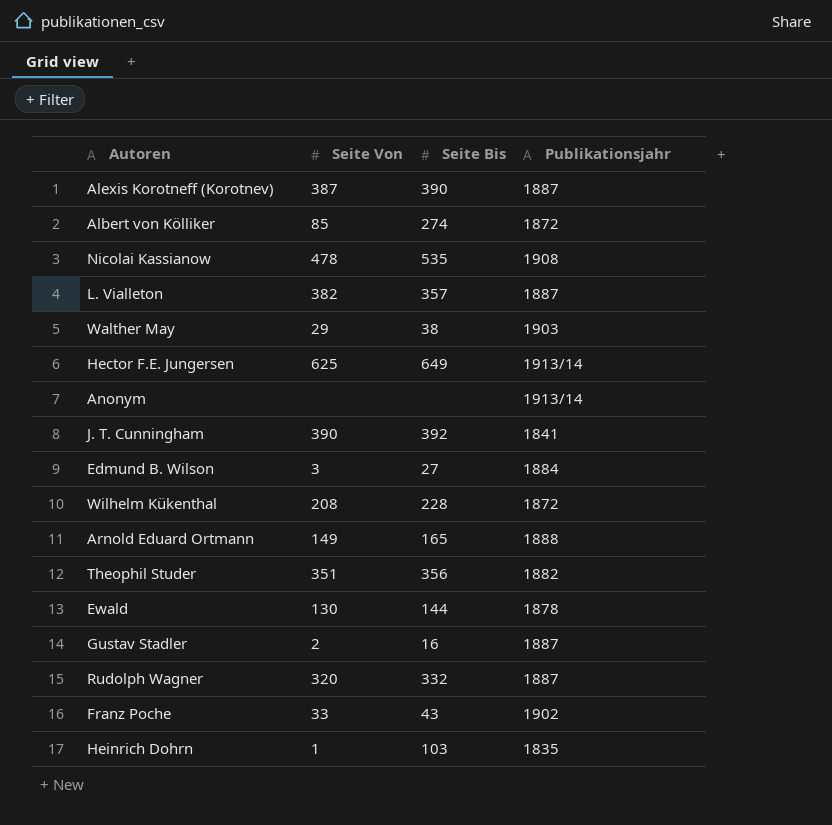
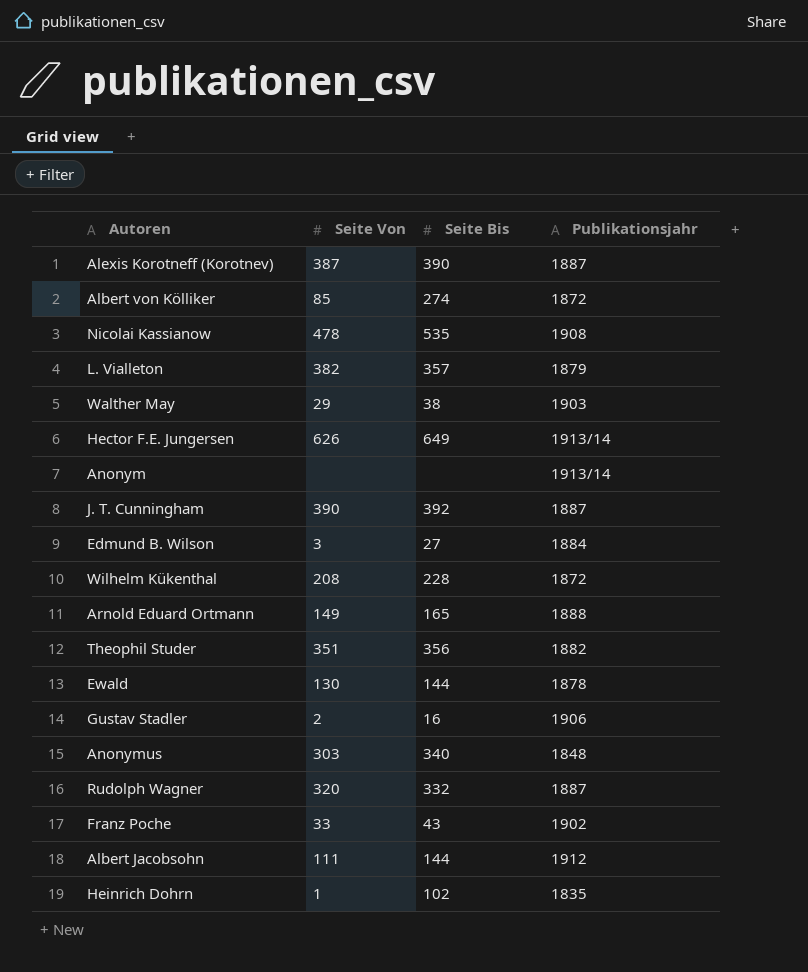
L. Vialleton | Publikationsjahr: 1887 -> 1879
Hector F.E. Jungersen | Seite Von: 625 -> 626
J. T. Cunningham | Publikationsjahr: 1841 -> 1887
Gustav Stadler | Publikationsjahr: 1887 -> 1906
row Anonymus: none -> 303 | 340 | 1848
row Albert Jacobsohn: none -> 111 | 144 | 1912
Heinrich Dohrn | Seite Bis: 103 -> 102

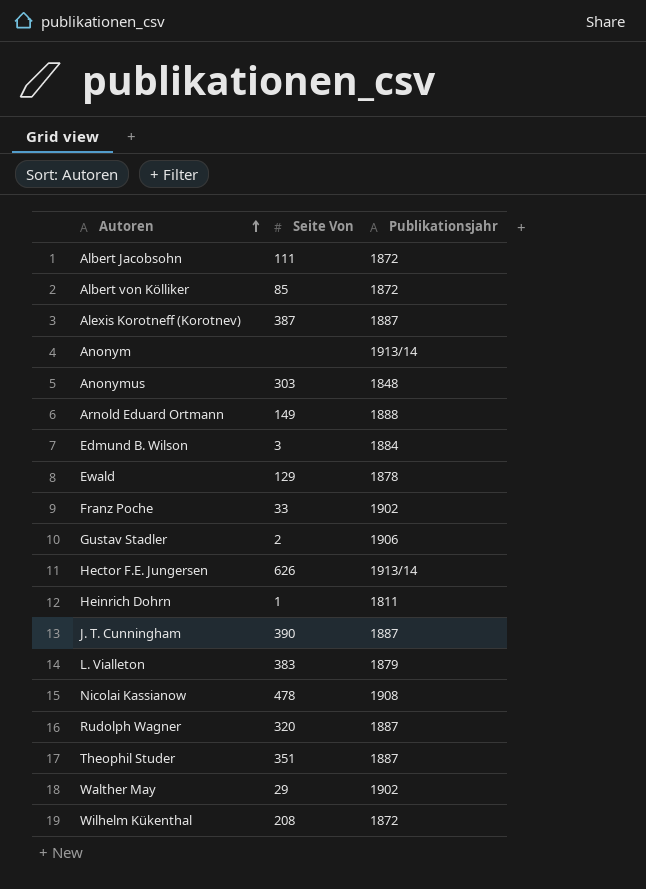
row order: none -> Autoren ascending
column Seite Bis | position: 3 -> none
Albert Jacobsohn | Publikationsjahr: 1912 -> 1872
Ewald | Seite Von: 130 -> 129
Heinrich Dohrn | Publikationsjahr: 1835 -> 1811
L. Vialleton | Seite Von: 382 -> 383
Theophil Studer | Publikationsjahr: 1882 -> 1887
Walther May | Publikationsjahr: 1903 -> 1902

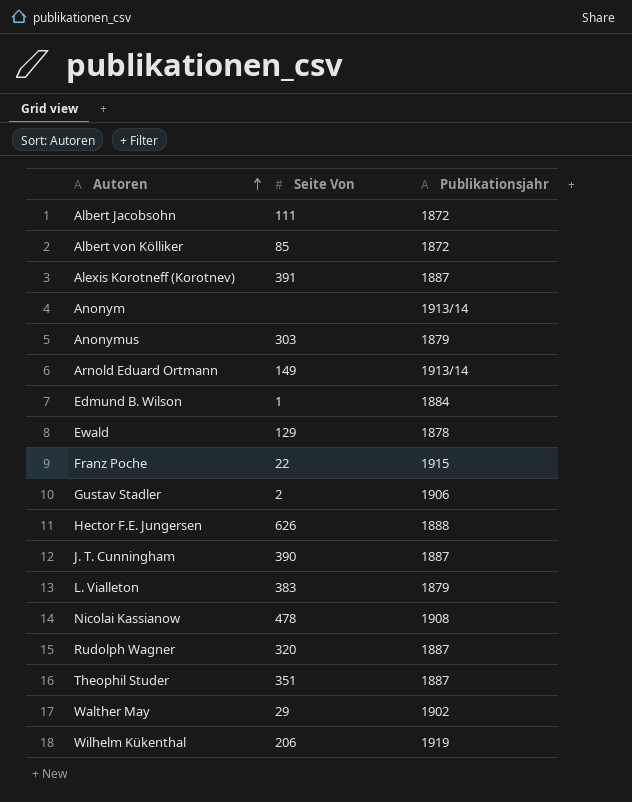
row Heinrich Dohrn: 1 | 1811 -> none
Alexis Korotneff (Korotnev) | Seite Von: 387 -> 391
Anonymus | Publikationsjahr: 1848 -> 1879
Arnold Eduard Ortmann | Publikationsjahr: 1888 -> 1913/14
Edmund B. Wilson | Seite Von: 3 -> 1
Franz Poche | Seite Von: 33 -> 22
Franz Poche | Publikationsjahr: 1902 -> 1915
Hector F.E. Jungersen | Publikationsjahr: 1913/14 -> 1888
Wilhelm Kükenthal | Seite Von: 208 -> 206
Wilhelm Kükenthal | Publikationsjahr: 1872 -> 1919

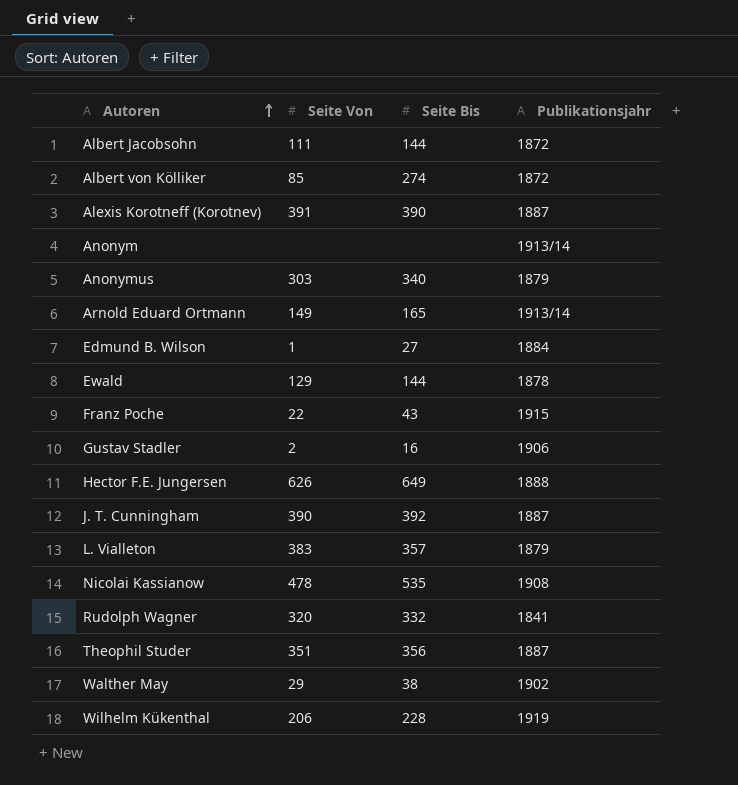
column Seite Bis | position: none -> 3
Rudolph Wagner | Publikationsjahr: 1887 -> 1841

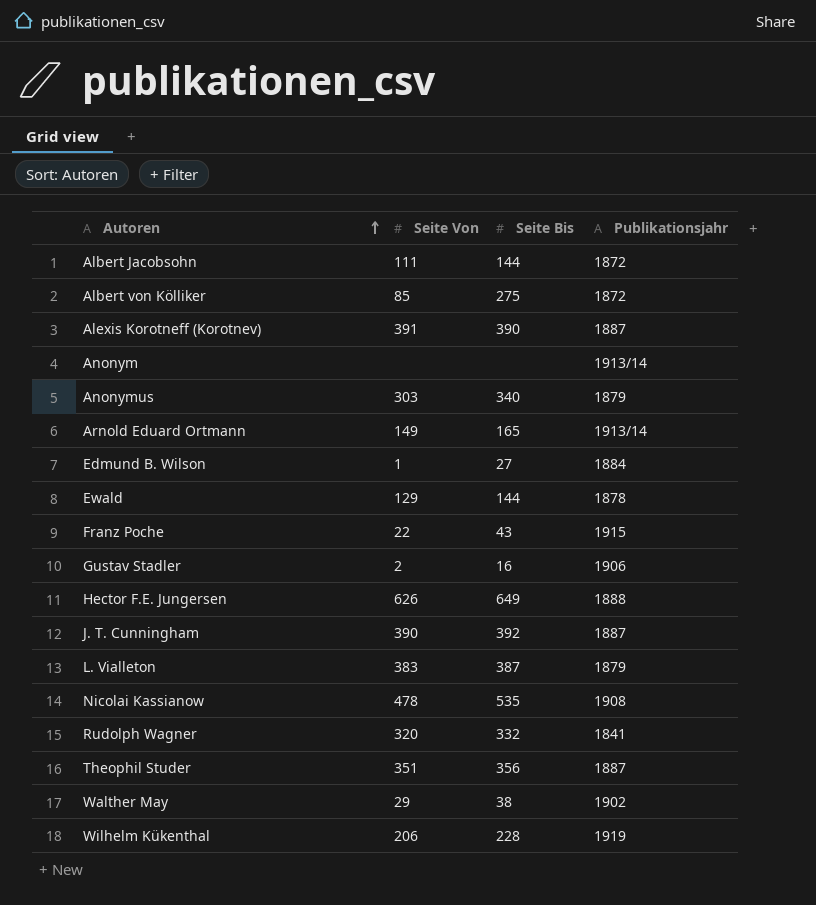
Albert von Kölliker | Seite Bis: 274 -> 275
L. Vialleton | Seite Bis: 357 -> 387

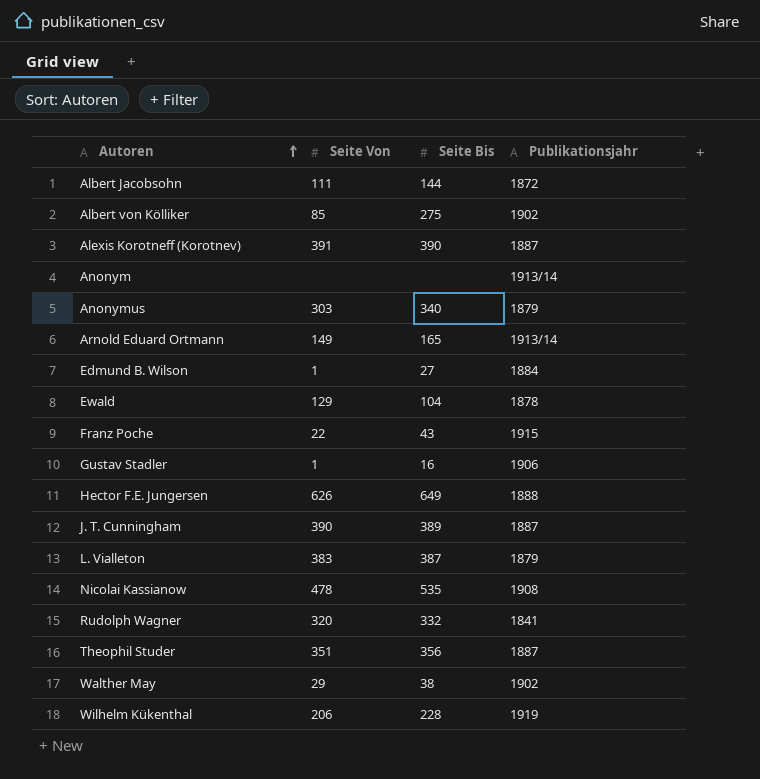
Albert von Kölliker | Publikationsjahr: 1872 -> 1902
Ewald | Seite Bis: 144 -> 104
Gustav Stadler | Seite Von: 2 -> 1
J. T. Cunningham | Seite Bis: 392 -> 389

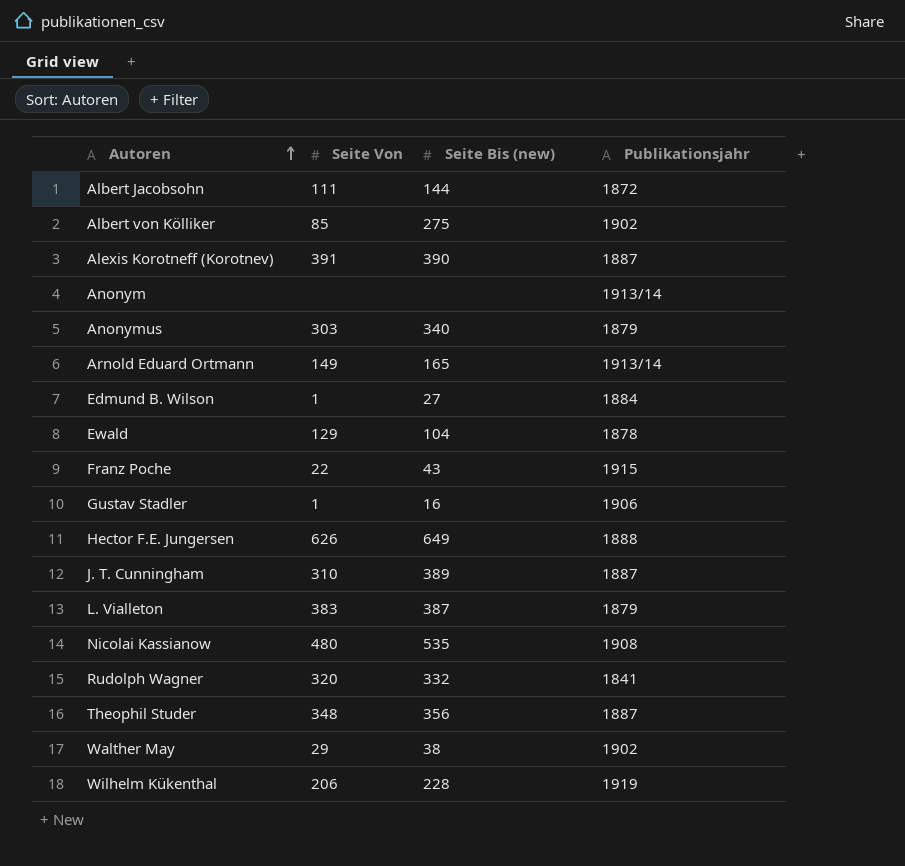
column name: Seite Bis -> Seite Bis (new)
J. T. Cunningham | Seite Von: 390 -> 310
Nicolai Kassianow | Seite Von: 478 -> 480
Theophil Studer | Seite Von: 351 -> 348

